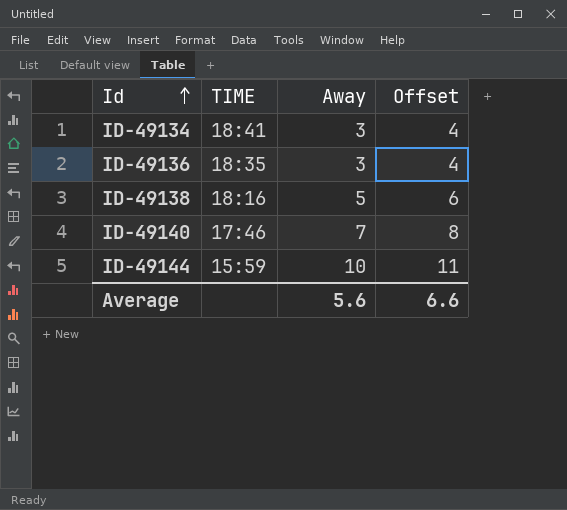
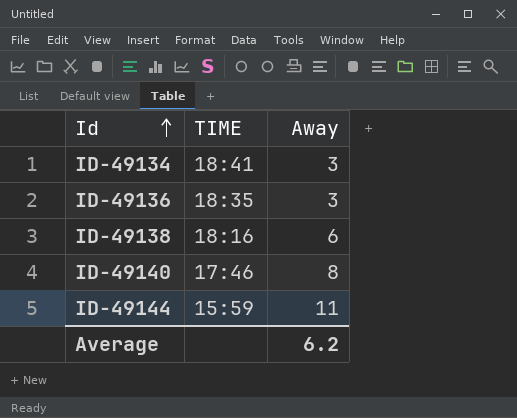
column Offset | formula: [Away] + 1 -> none
ID-49138 | Away: 5 -> 6
ID-49140 | Away: 7 -> 8
ID-49144 | Away: 10 -> 11
Average | Away: 5.6 -> 6.2

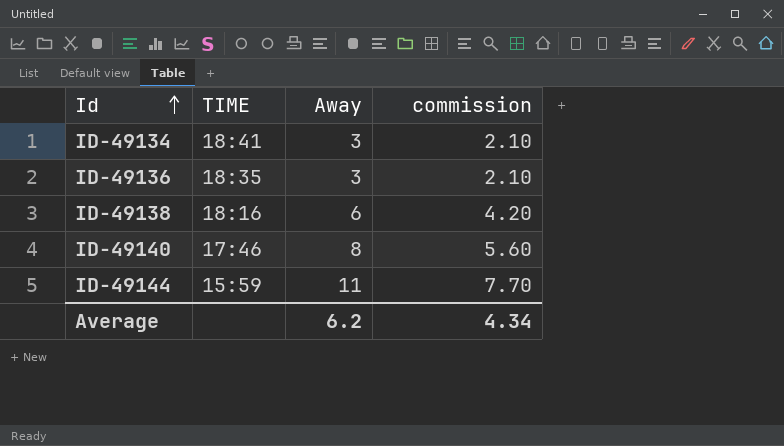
column commission | formula: none -> [Away] * 0.7

